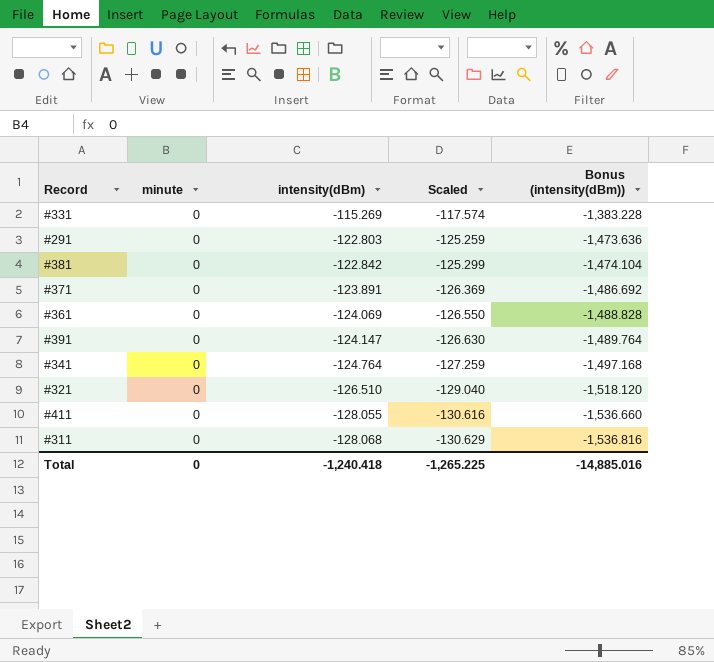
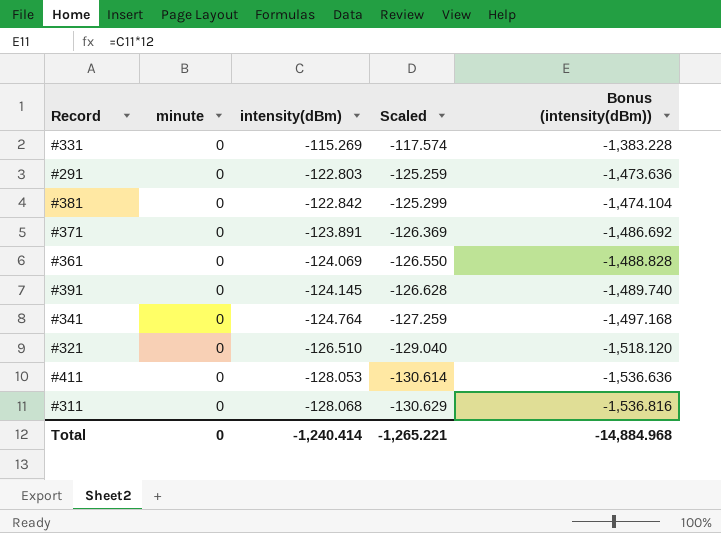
#391 | intensity(dBm): -124.147 -> -124.145
#391 | Scaled: -126.630 -> -126.628
#391 | Bonus (intensity(dBm)): -1,489.764 -> -1,489.740
#411 | intensity(dBm): -128.055 -> -128.053
#411 | Scaled: -130.616 -> -130.614
#411 | Bonus (intensity(dBm)): -1,536.660 -> -1,536.636
Total | intensity(dBm): -1,240.418 -> -1,240.414
Total | Scaled: -1,265.225 -> -1,265.221
Total | Bonus (intensity(dBm)): -14,885.016 -> -14,884.968

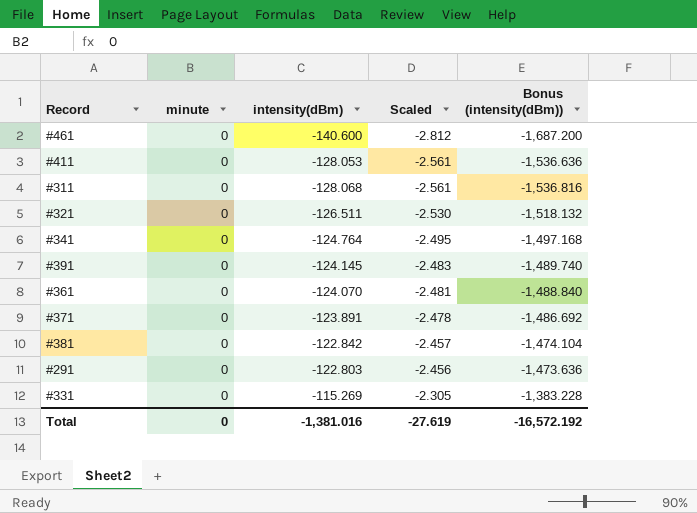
row order: intensity(dBm) descending -> Scaled ascending
column Scaled | formula: [intensity(dBm)] * 1.02 -> [intensity(dBm)] * 0.02
row #461: none -> 0 | -140.600 | -2.812 | -1,687.200
#321 | intensity(dBm): -126.510 -> -126.511
#321 | Bonus (intensity(dBm)): -1,518.120 -> -1,518.132
#361 | intensity(dBm): -124.069 -> -124.070
#361 | Bonus (intensity(dBm)): -1,488.828 -> -1,488.840
Total | intensity(dBm): -1,240.414 -> -1,381.016
Total | Scaled: -1,265.221 -> -27.619
Total | Bonus (intensity(dBm)): -14,884.968 -> -16,572.192

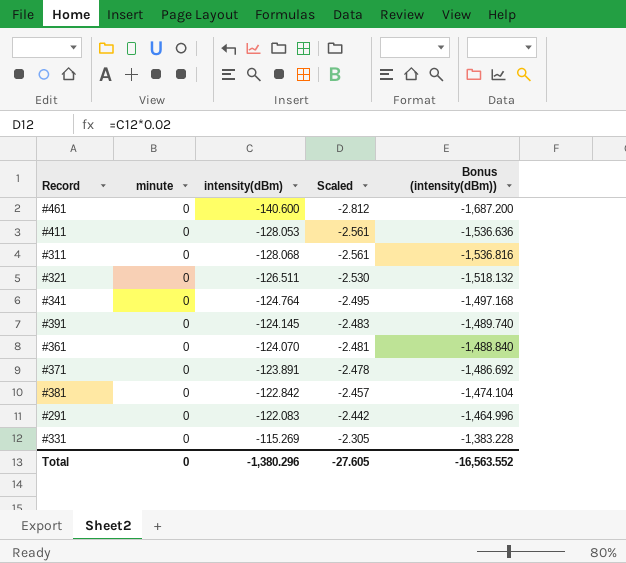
#291 | intensity(dBm): -122.803 -> -122.083
#291 | Scaled: -2.456 -> -2.442
#291 | Bonus (intensity(dBm)): -1,473.636 -> -1,464.996
Total | intensity(dBm): -1,381.016 -> -1,380.296
Total | Scaled: -27.619 -> -27.605
Total | Bonus (intensity(dBm)): -16,572.192 -> -16,563.552

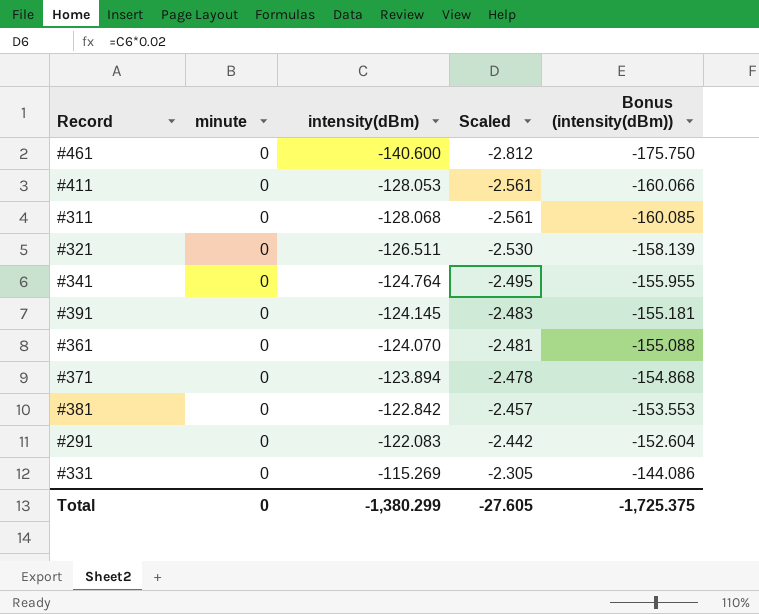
column Bonus (intensity(dBm)) | formula: [intensity(dBm)] * 12 -> [intensity(dBm)] * 1.25
#371 | intensity(dBm): -123.891 -> -123.894
Total | intensity(dBm): -1,380.296 -> -1,380.299
Total | Bonus (intensity(dBm)): -16,563.552 -> -1,725.375

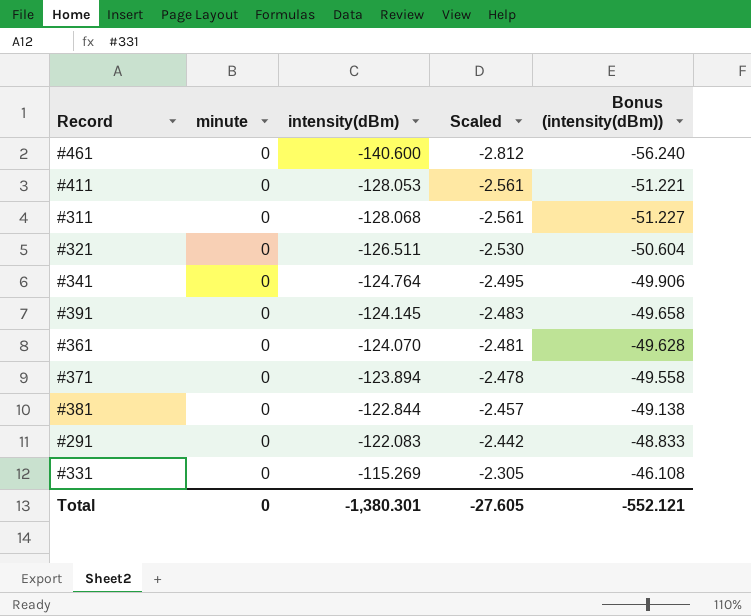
column Bonus (intensity(dBm)) | formula: [intensity(dBm)] * 1.25 -> [intensity(dBm)] * 0.4
#381 | intensity(dBm): -122.842 -> -122.844
Total | intensity(dBm): -1,380.299 -> -1,380.301
Total | Bonus (intensity(dBm)): -1,725.375 -> -552.121

